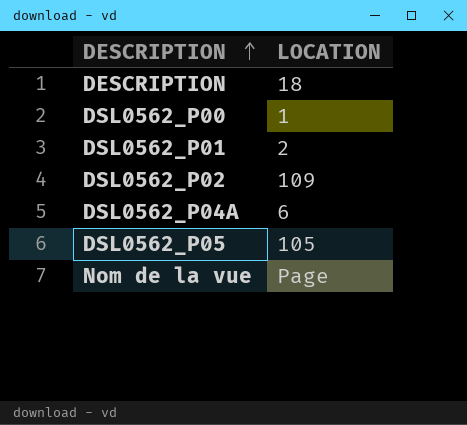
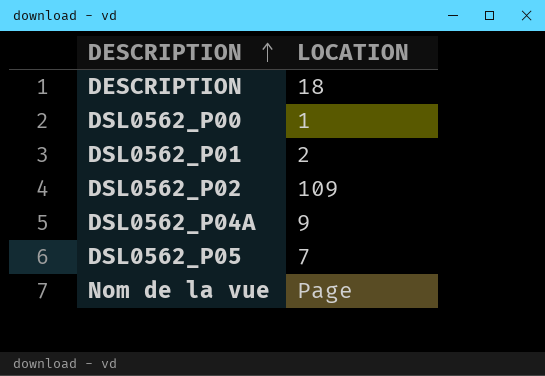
DSL0562_P04A | LOCATION: 6 -> 9
DSL0562_P05 | LOCATION: 105 -> 7

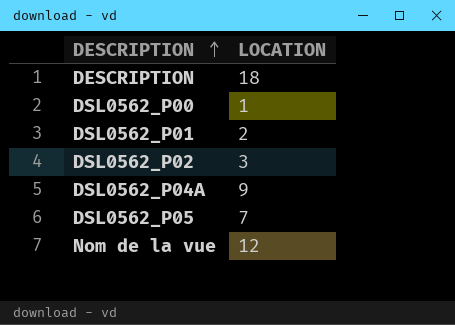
DSL0562_P02 | LOCATION: 109 -> 3
Nom de la vue | LOCATION: Page -> 12

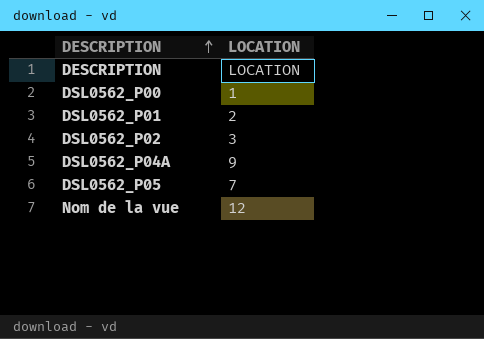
DESCRIPTION | LOCATION: 18 -> LOCATION

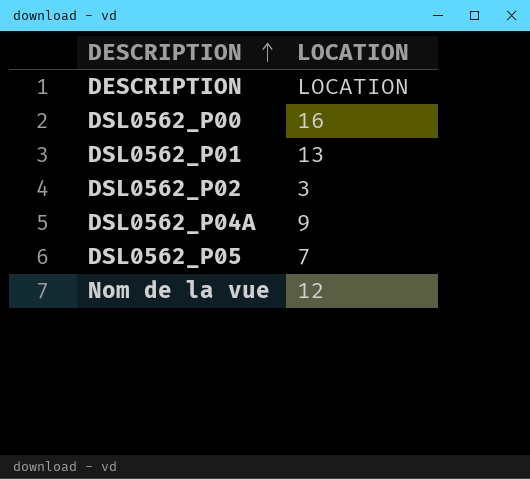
DSL0562_P00 | LOCATION: 1 -> 16
DSL0562_P01 | LOCATION: 2 -> 13

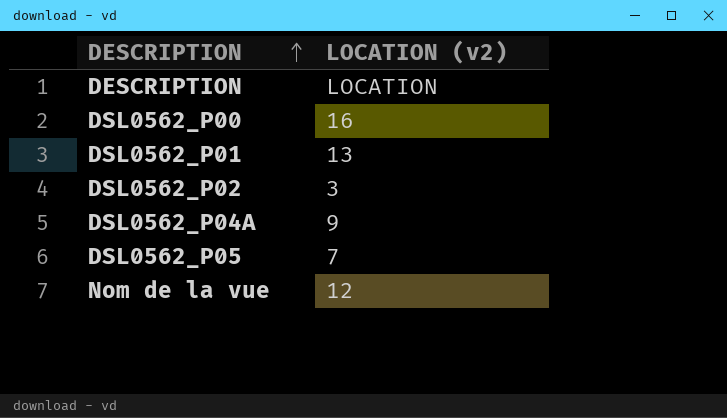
column name: LOCATION -> LOCATION (v2)

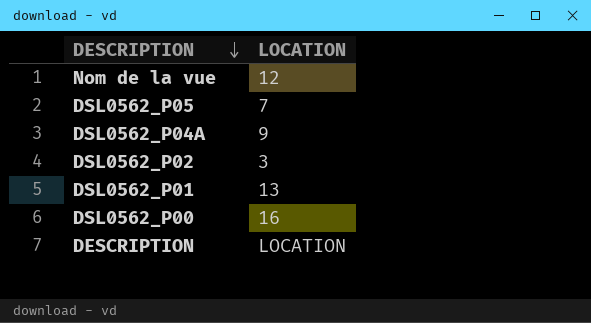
row order: DESCRIPTION ascending -> DESCRIPTION descending
column name: LOCATION (v2) -> LOCATION

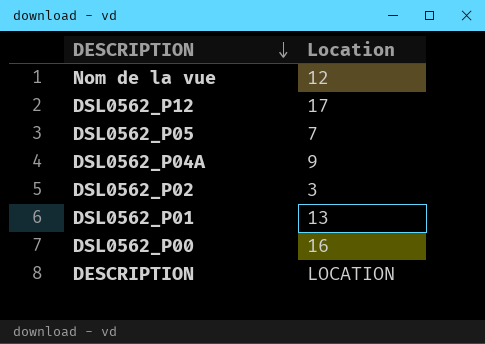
column name: LOCATION -> Location
row DSL0562_P12: none -> 17

